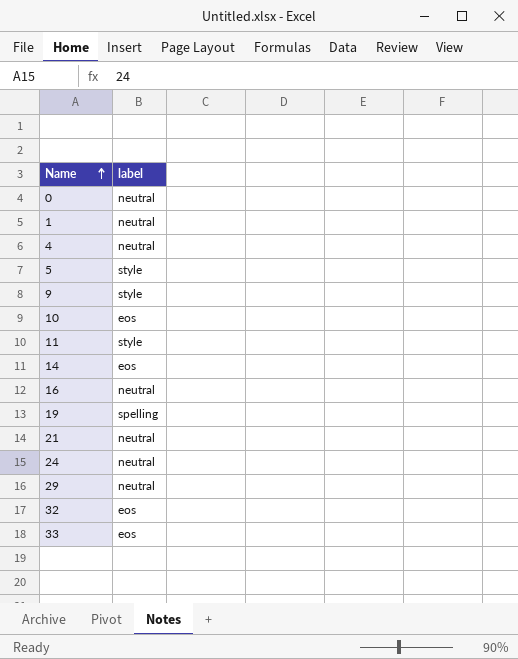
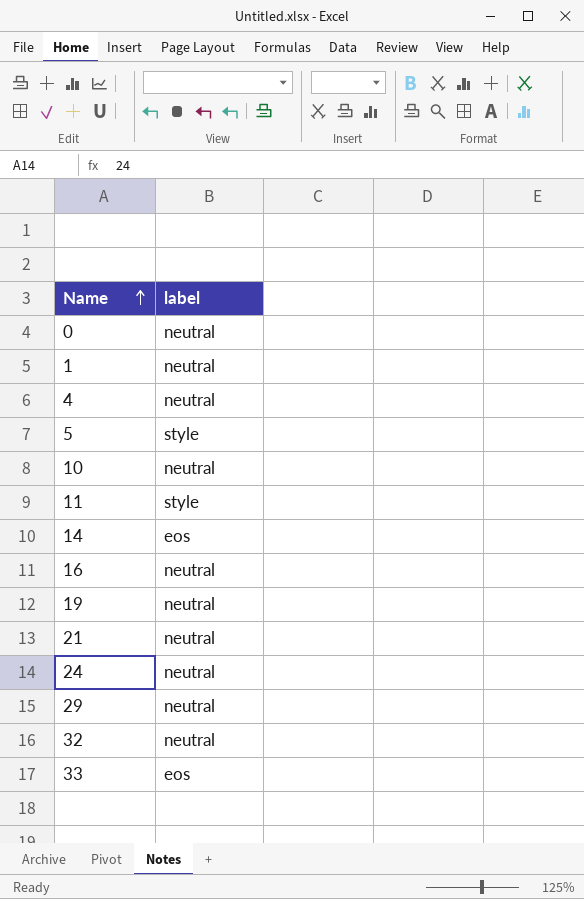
row 9: style -> none
10 | label: eos -> neutral
19 | label: spelling -> neutral
32 | label: eos -> neutral

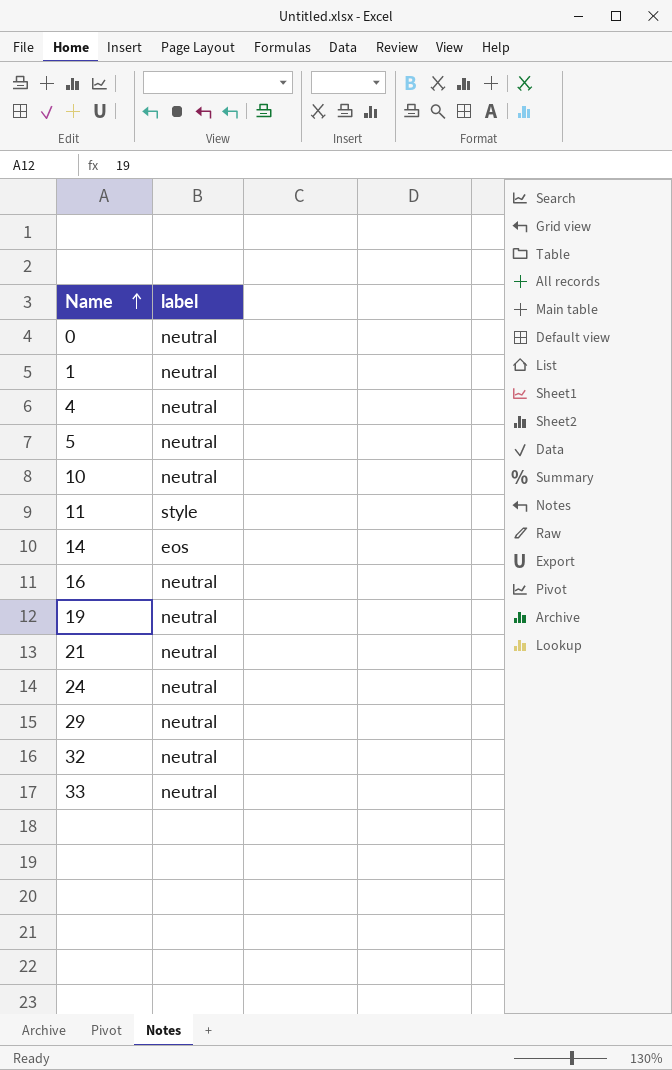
5 | label: style -> neutral
33 | label: eos -> neutral

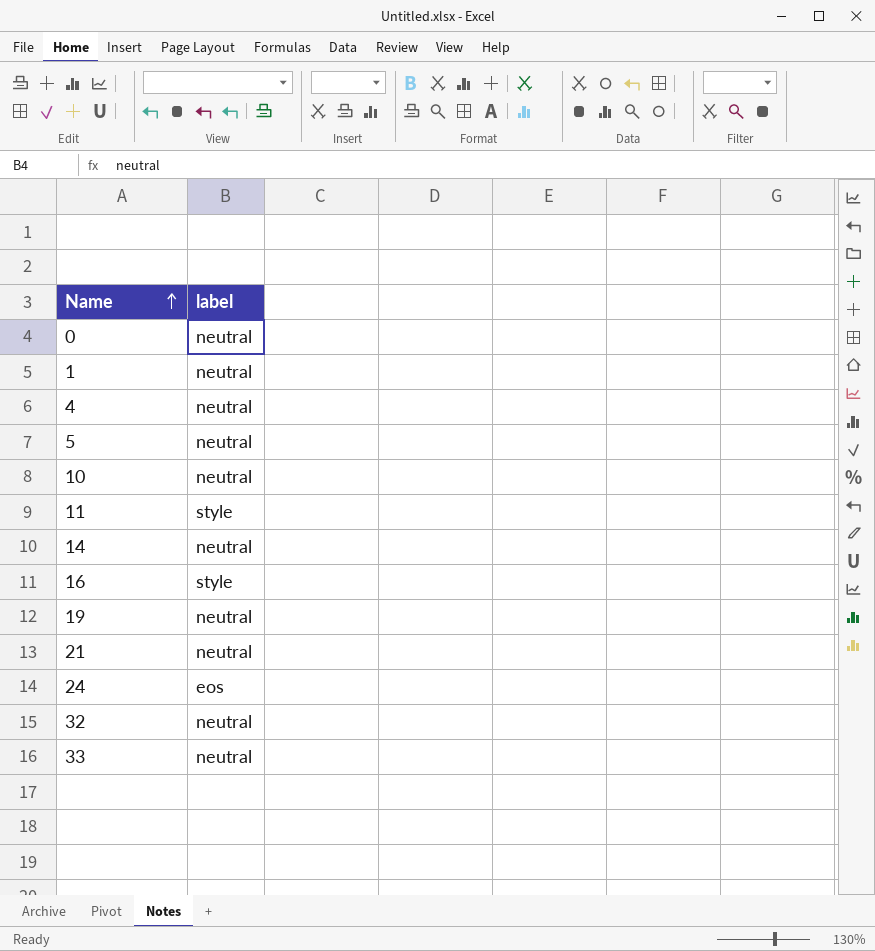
row 29: neutral -> none
14 | label: eos -> neutral
16 | label: neutral -> style
24 | label: neutral -> eos

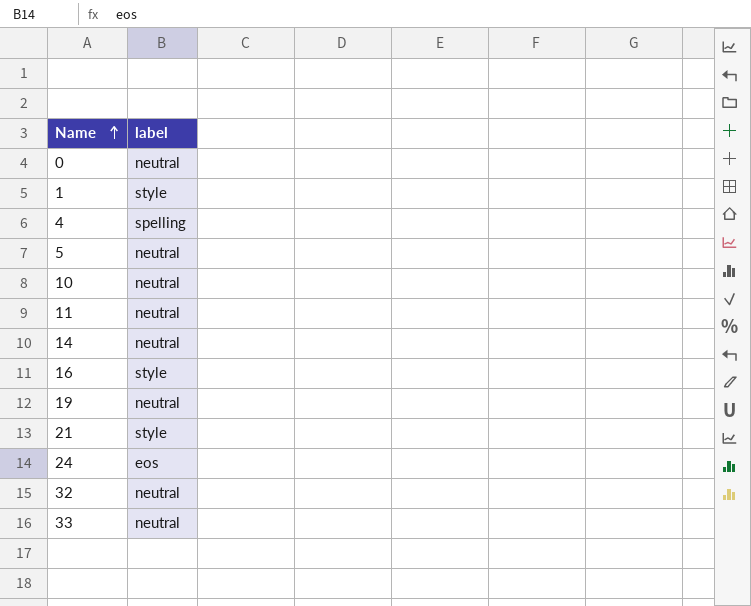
1 | label: neutral -> style
4 | label: neutral -> spelling
11 | label: style -> neutral
21 | label: neutral -> style

